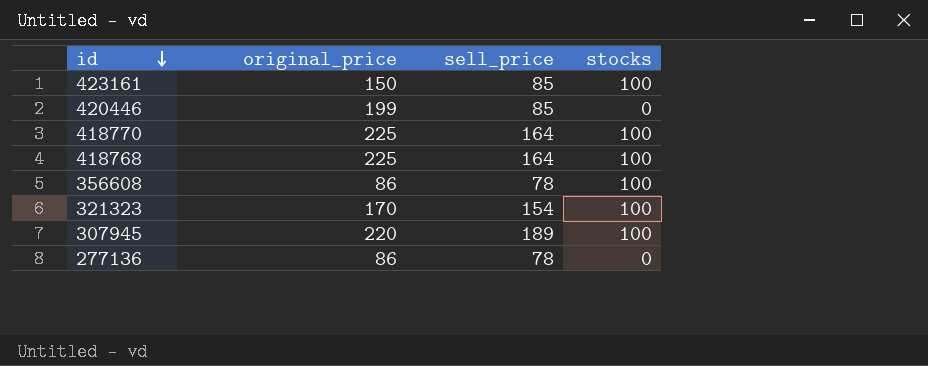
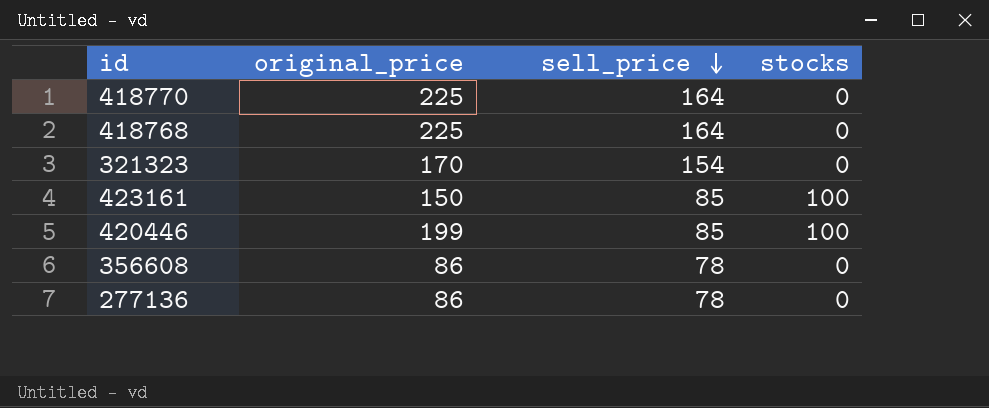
row order: id descending -> sell_price descending
row 307945: 220 | 189 | 100 -> none
418770 | stocks: 100 -> 0
418768 | stocks: 100 -> 0
321323 | stocks: 100 -> 0
420446 | stocks: 0 -> 100
356608 | stocks: 100 -> 0

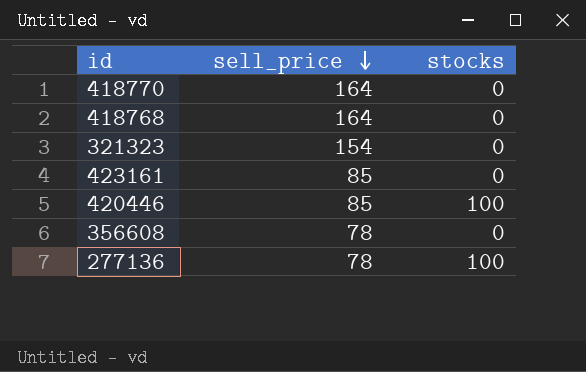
column original_price | position: 2 -> none
423161 | stocks: 100 -> 0
277136 | stocks: 0 -> 100

